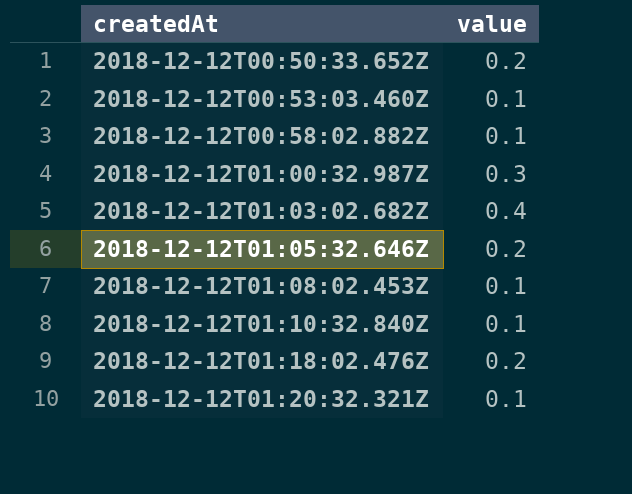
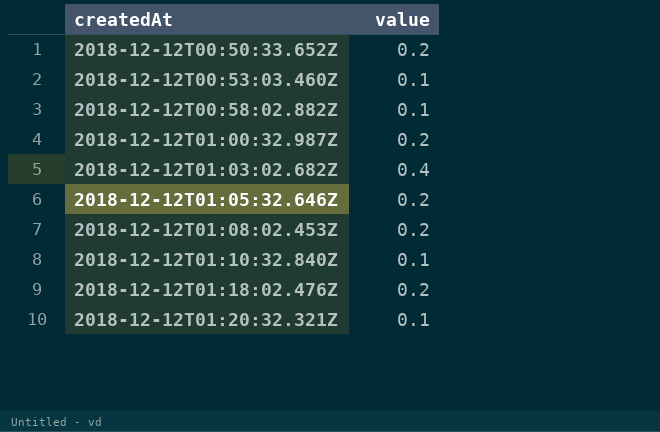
2018-12-12T01:00:32.987Z | value: 0.3 -> 0.2
2018-12-12T01:08:02.453Z | value: 0.1 -> 0.2

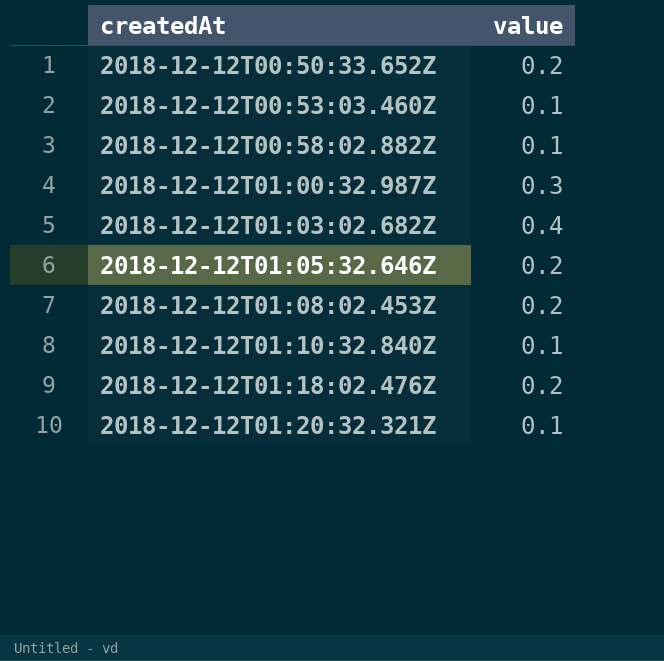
2018-12-12T01:00:32.987Z | value: 0.2 -> 0.3

